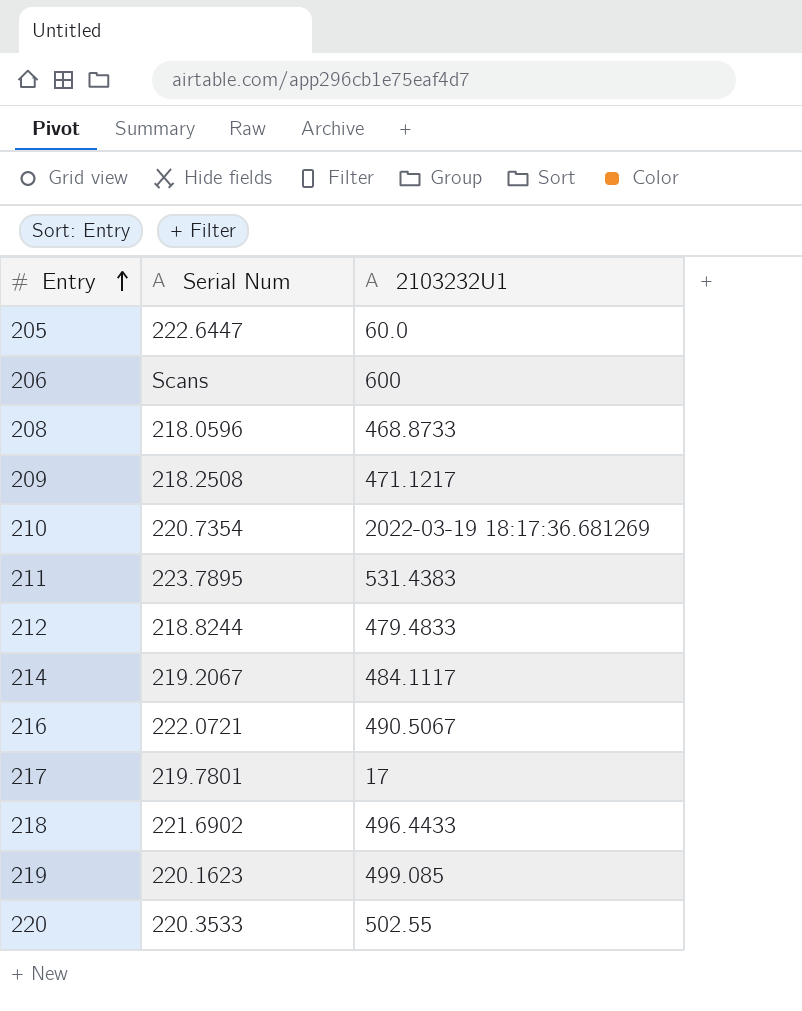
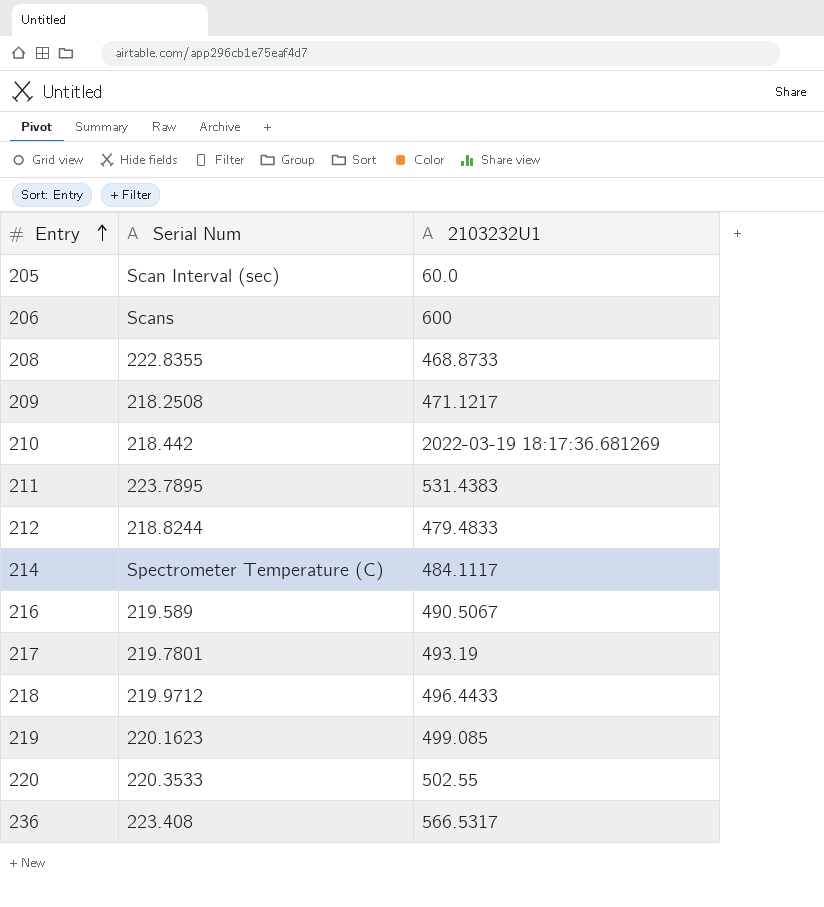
205 | Serial Num: 222.6447 -> Scan Interval (sec)
208 | Serial Num: 218.0596 -> 222.8355
210 | Serial Num: 220.7354 -> 218.442
214 | Serial Num: 219.2067 -> Spectrometer Temperature (C)
216 | Serial Num: 222.0721 -> 219.589
217 | 2103232U1: 17 -> 493.19
218 | Serial Num: 221.6902 -> 219.9712
row 236: none -> 223.408 | 566.5317

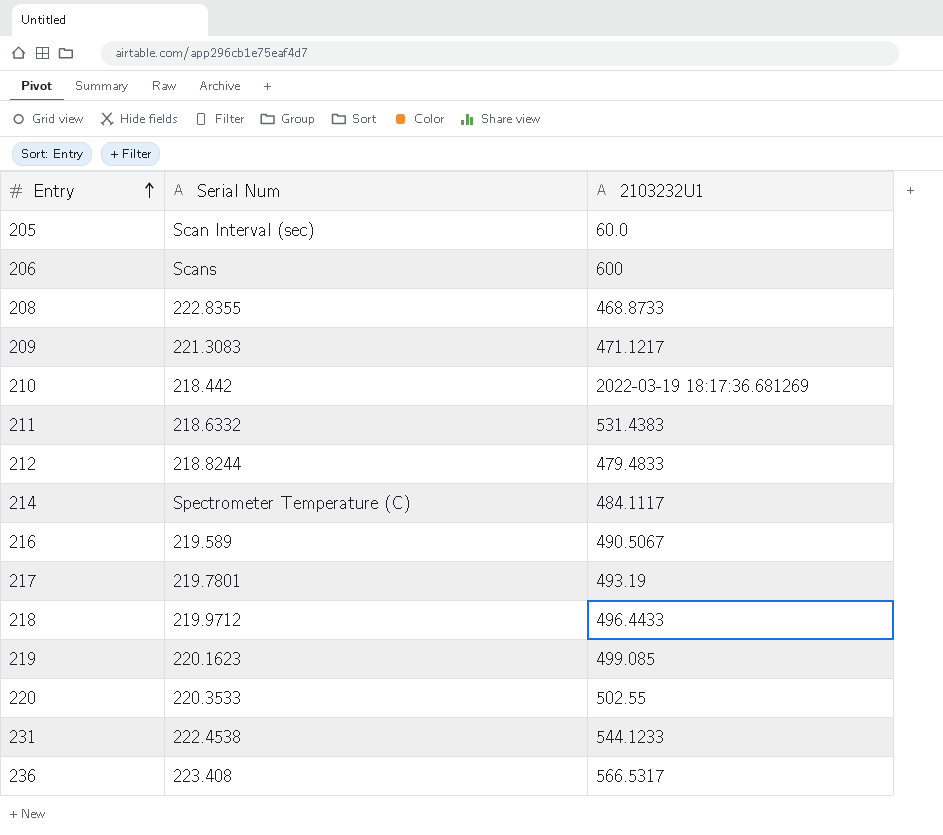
209 | Serial Num: 218.2508 -> 221.3083
211 | Serial Num: 223.7895 -> 218.6332
row 231: none -> 222.4538 | 544.1233

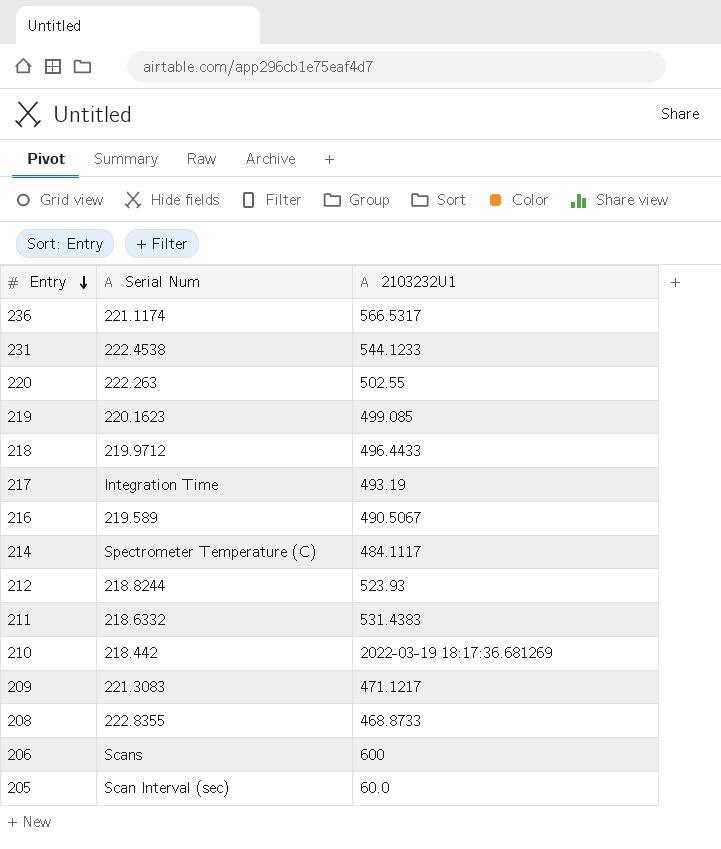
row order: Entry ascending -> Entry descending
236 | Serial Num: 223.408 -> 221.1174
220 | Serial Num: 220.3533 -> 222.263
217 | Serial Num: 219.7801 -> Integration Time
212 | 2103232U1: 479.4833 -> 523.93

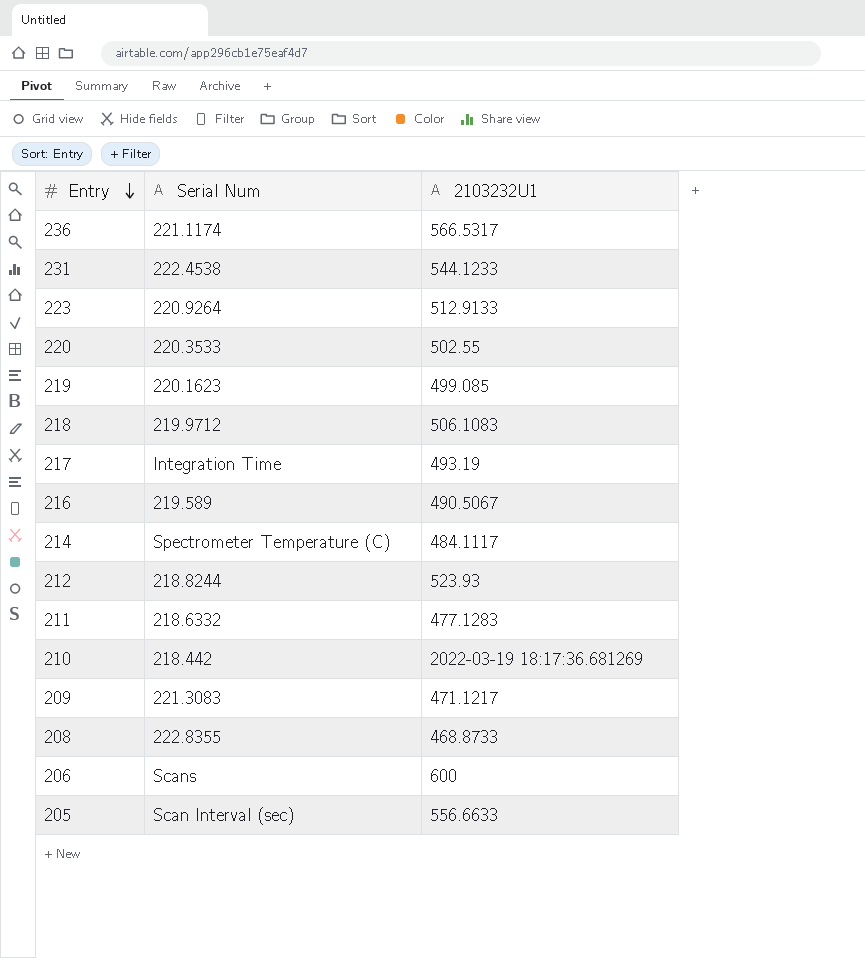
row 223: none -> 220.9264 | 512.9133
220 | Serial Num: 222.263 -> 220.3533
218 | 2103232U1: 496.4433 -> 506.1083
211 | 2103232U1: 531.4383 -> 477.1283
205 | 2103232U1: 60.0 -> 556.6633

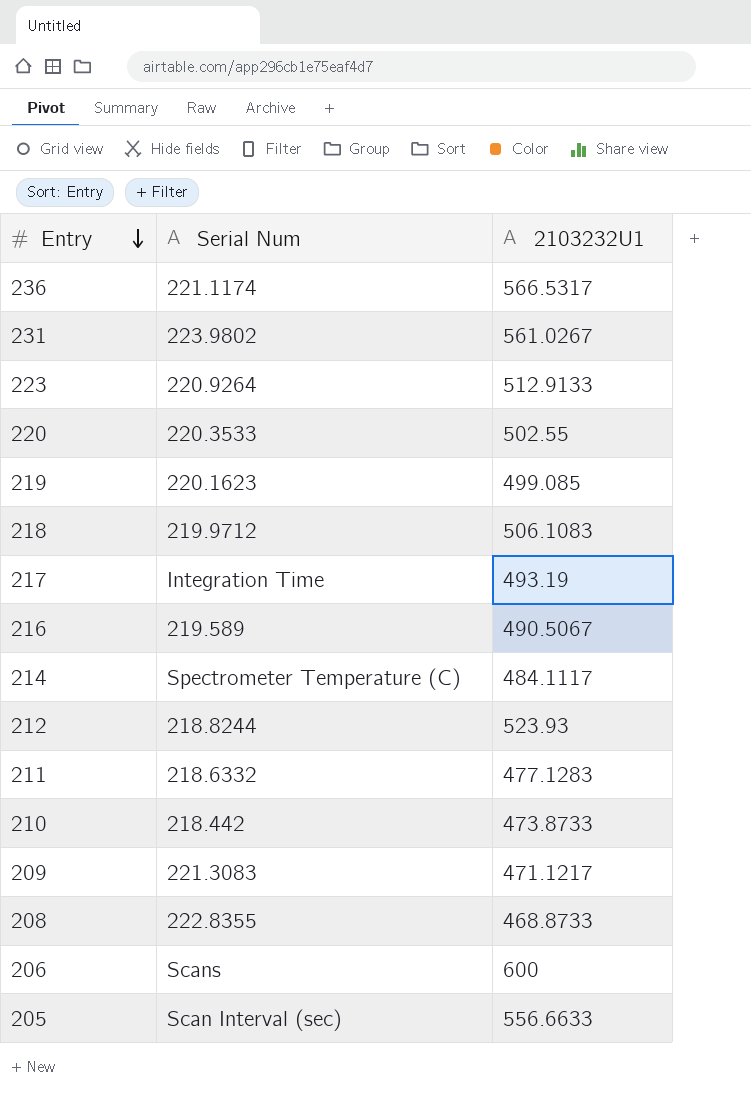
231 | Serial Num: 222.4538 -> 223.9802
231 | 2103232U1: 544.1233 -> 561.0267
210 | 2103232U1: 2022-03-19 18:17:36.681269 -> 473.8733

